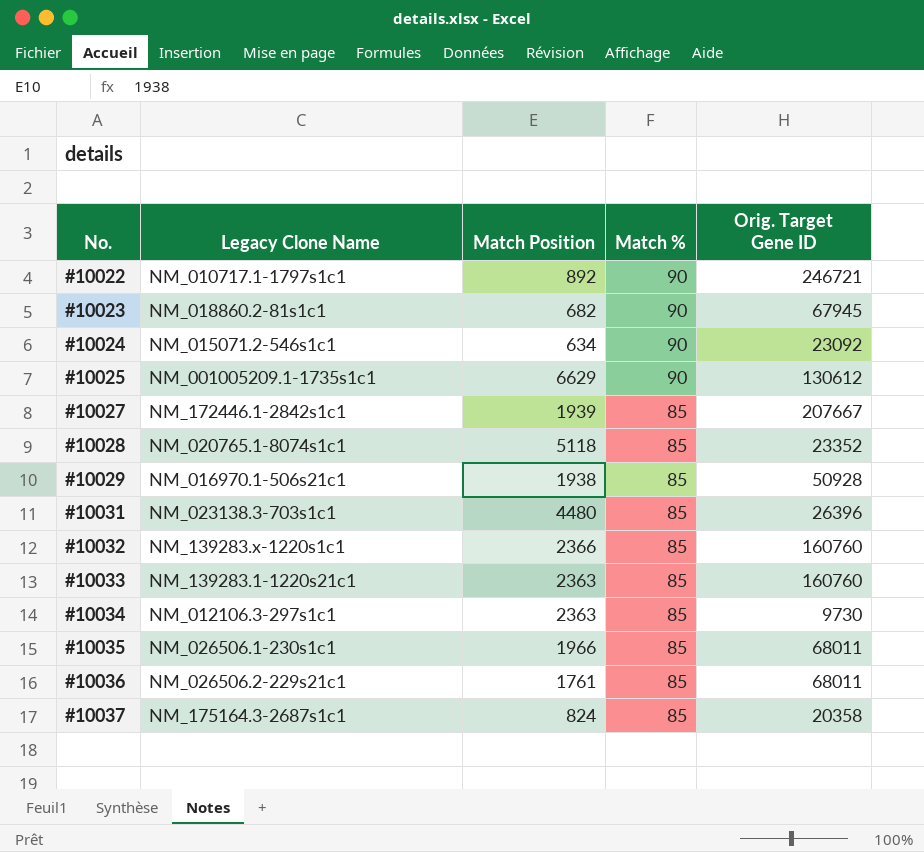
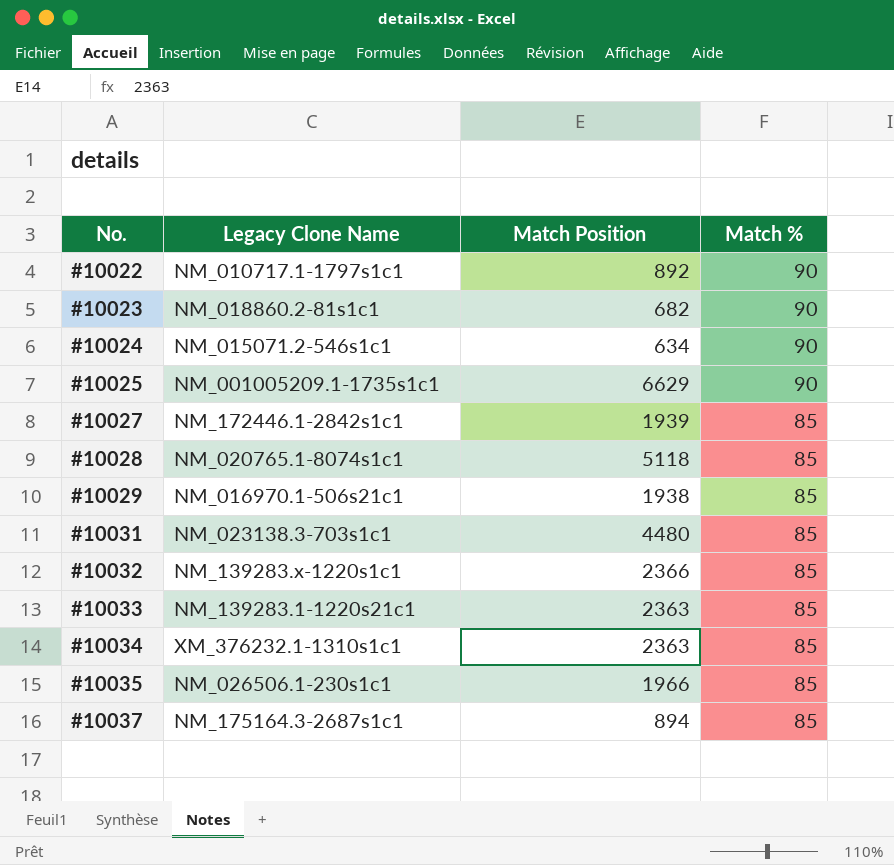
column Orig. Target Gene ID | position: 5 -> none
row #10036: NM_026506.2-229s21c1 | 1761 | 85 | 68011 -> none
#10034 | Legacy Clone Name: NM_012106.3-297s1c1 -> XM_376232.1-1310s1c1
#10037 | Match Position: 824 -> 894

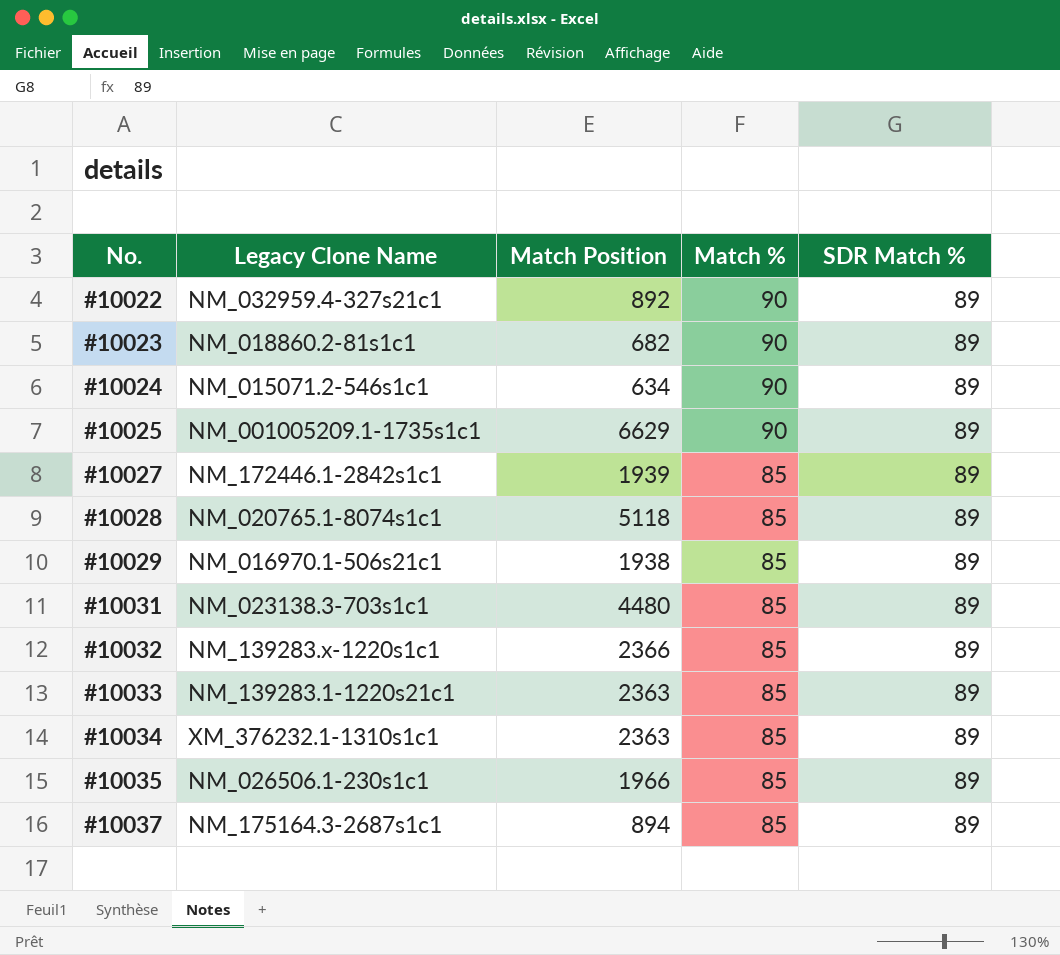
column SDR Match % | position: none -> 5
#10022 | Legacy Clone Name: NM_010717.1-1797s1c1 -> NM_032959.4-327s21c1

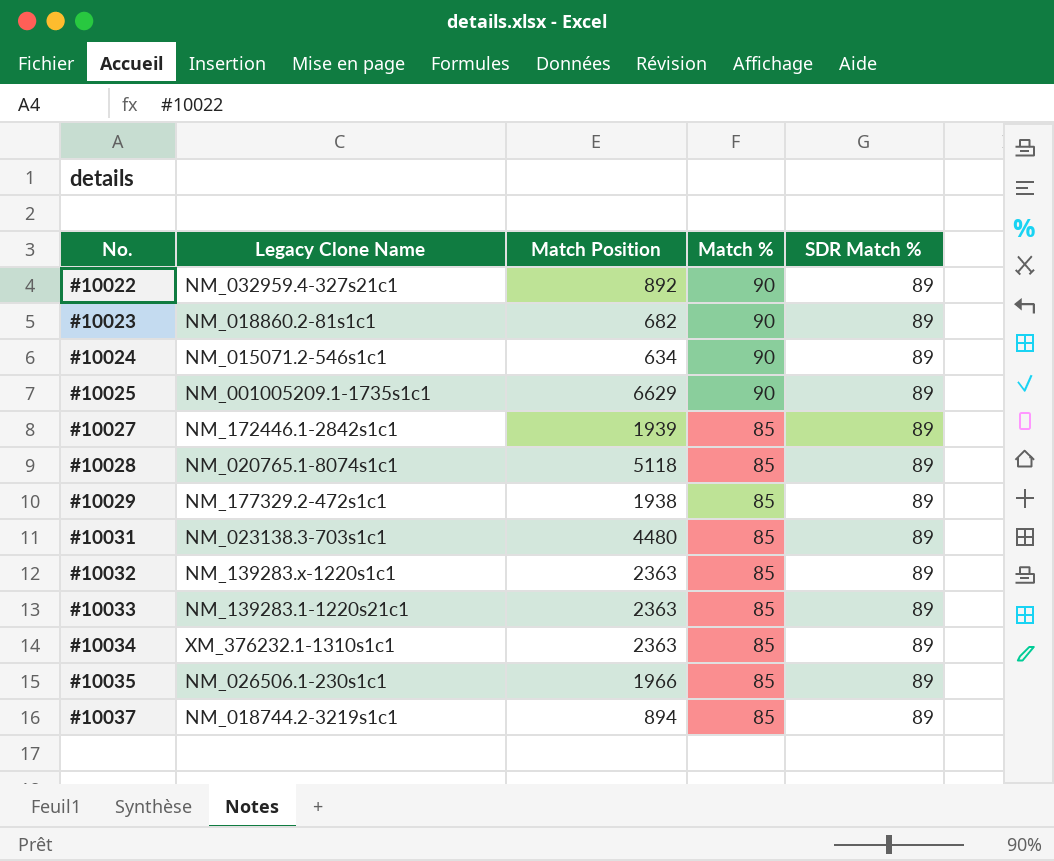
#10029 | Legacy Clone Name: NM_016970.1-506s21c1 -> NM_177329.2-472s1c1
#10032 | Match Position: 2366 -> 2363
#10037 | Legacy Clone Name: NM_175164.3-2687s1c1 -> NM_018744.2-3219s1c1

